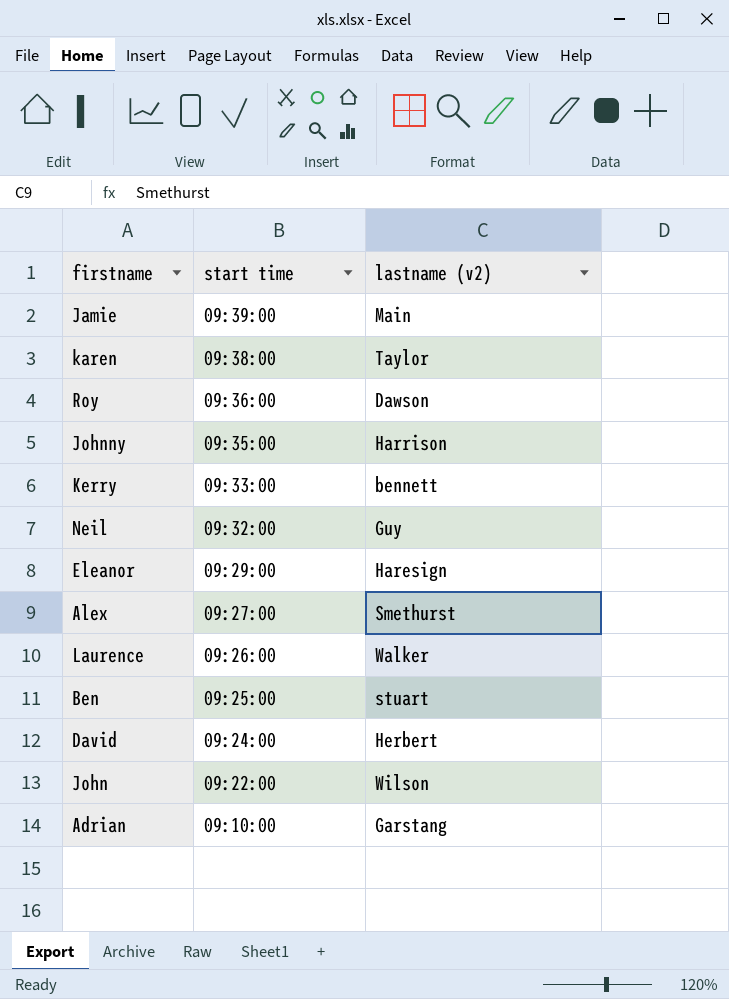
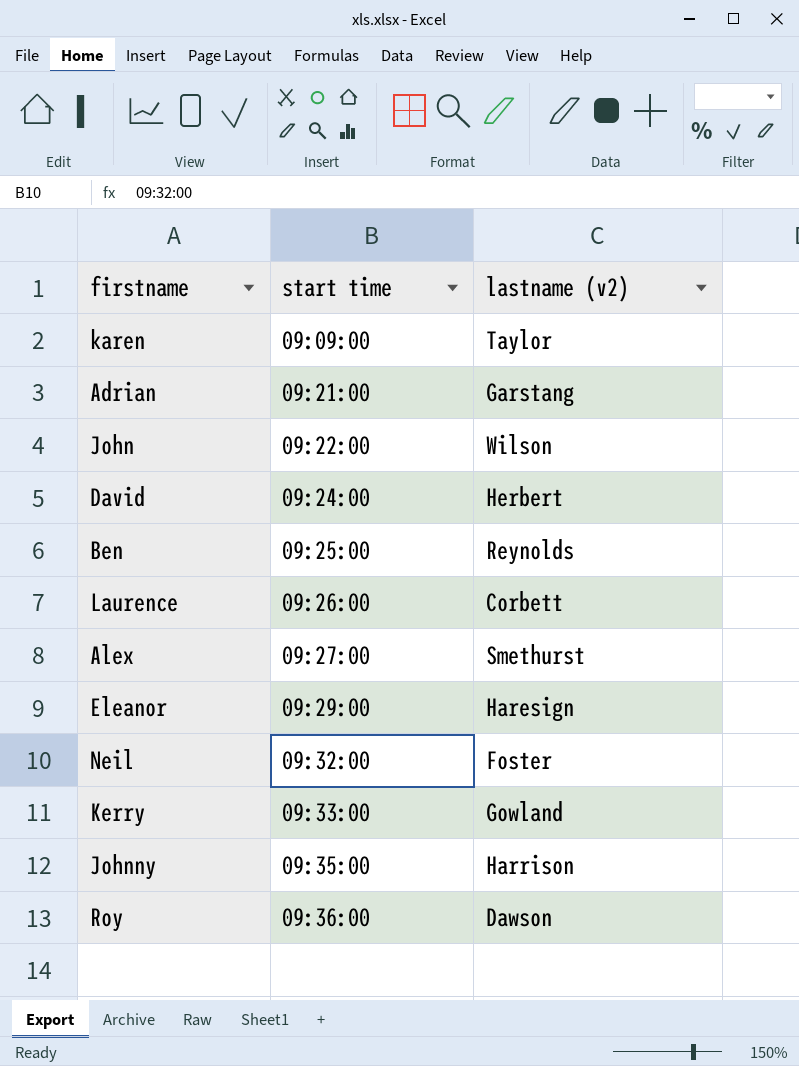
row order: start time descending -> start time ascending
row Jamie: 09:39:00 | Main -> none
karen | start time: 09:38:00 -> 09:09:00
Adrian | start time: 09:10:00 -> 09:21:00
Ben | lastname (v2): stuart -> Reynolds
Laurence | lastname (v2): Walker -> Corbett
Neil | lastname (v2): Guy -> Foster
Kerry | lastname (v2): bennett -> Gowland

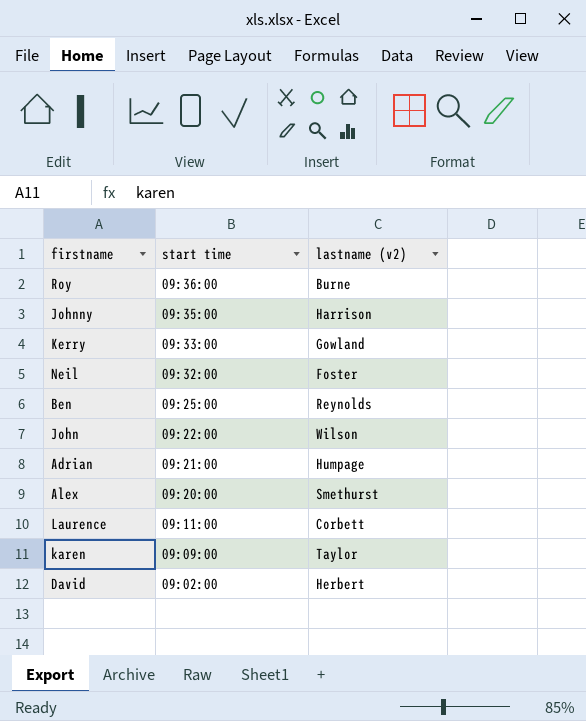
row order: start time ascending -> start time descending
row Eleanor: 09:29:00 | Haresign -> none
Roy | lastname (v2): Dawson -> Burne
Adrian | lastname (v2): Garstang -> Humpage
Alex | start time: 09:27:00 -> 09:20:00
Laurence | start time: 09:26:00 -> 09:11:00
David | start time: 09:24:00 -> 09:02:00

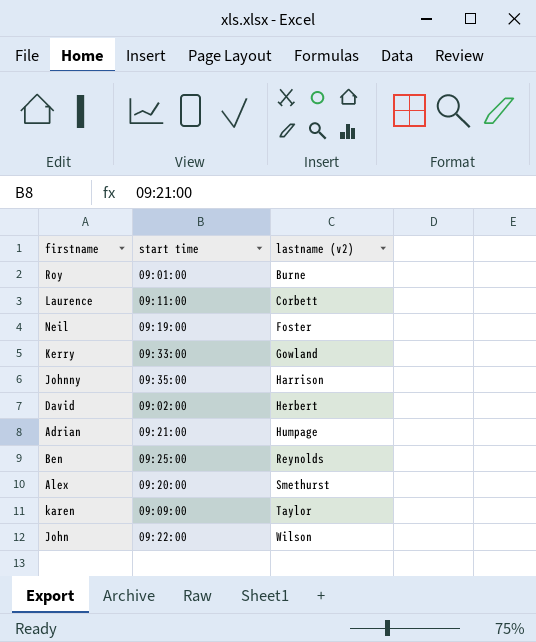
row order: start time descending -> lastname (v2) ascending
Roy | start time: 09:36:00 -> 09:01:00
Neil | start time: 09:32:00 -> 09:19:00

